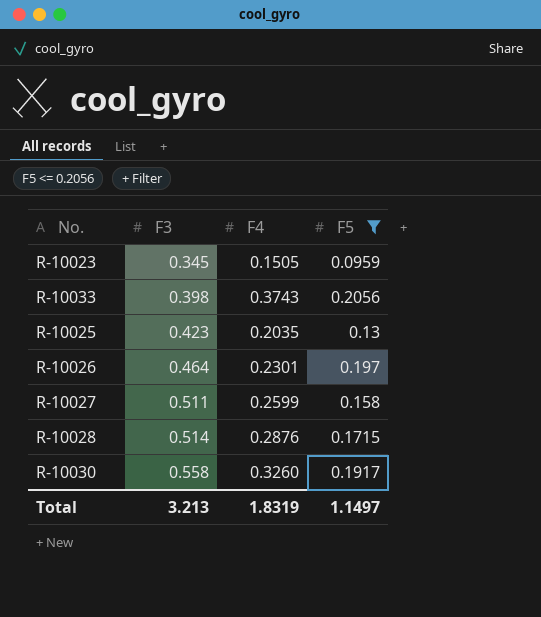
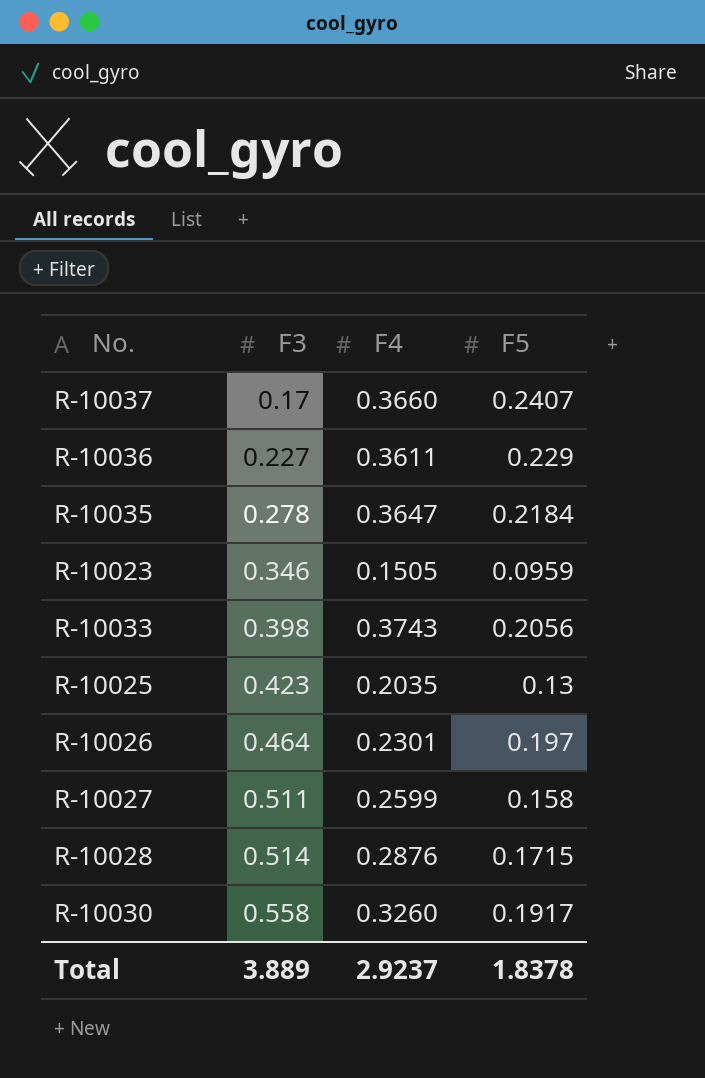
filter: F5 <= 0.2056 -> none
R-10023 | F3: 0.345 -> 0.346
Total | F3: 3.213 -> 3.889
Total | F4: 1.8319 -> 2.9237
Total | F5: 1.1497 -> 1.8378

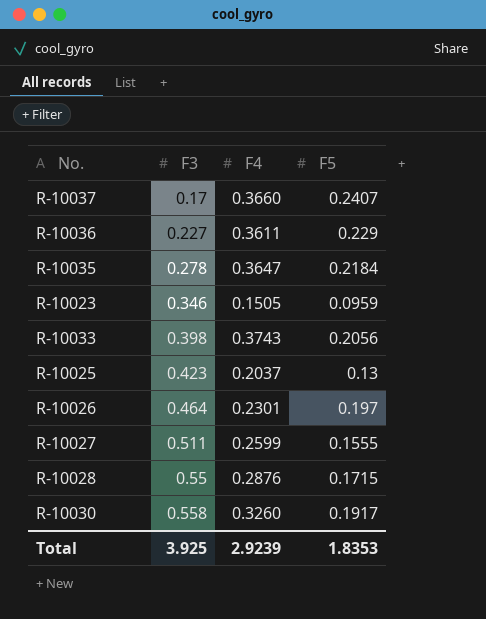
R-10025 | F4: 0.2035 -> 0.2037
R-10027 | F5: 0.158 -> 0.1555
R-10028 | F3: 0.514 -> 0.55
Total | F3: 3.889 -> 3.925
Total | F4: 2.9237 -> 2.9239
Total | F5: 1.8378 -> 1.8353

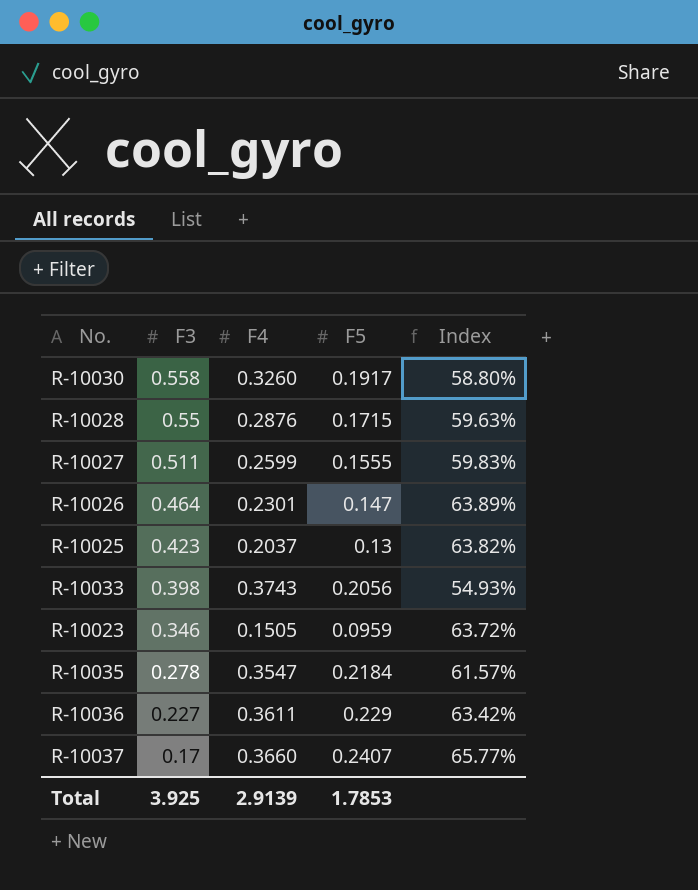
row order: F3 ascending -> F3 descending
column Index | formula: none -> [F5] / [F4]
R-10026 | F5: 0.197 -> 0.147
R-10035 | F4: 0.3647 -> 0.3547
Total | F4: 2.9239 -> 2.9139
Total | F5: 1.8353 -> 1.7853

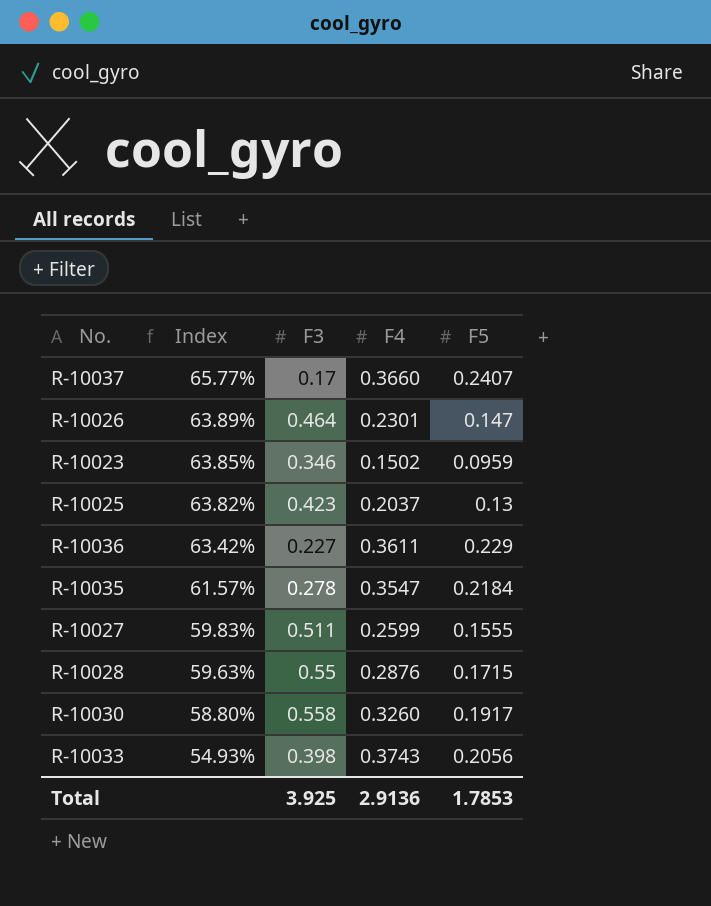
row order: F3 descending -> Index descending
column Index | position: 5 -> 2
R-10023 | Index: 63.72% -> 63.85%
R-10023 | F4: 0.1505 -> 0.1502
Total | F4: 2.9139 -> 2.9136

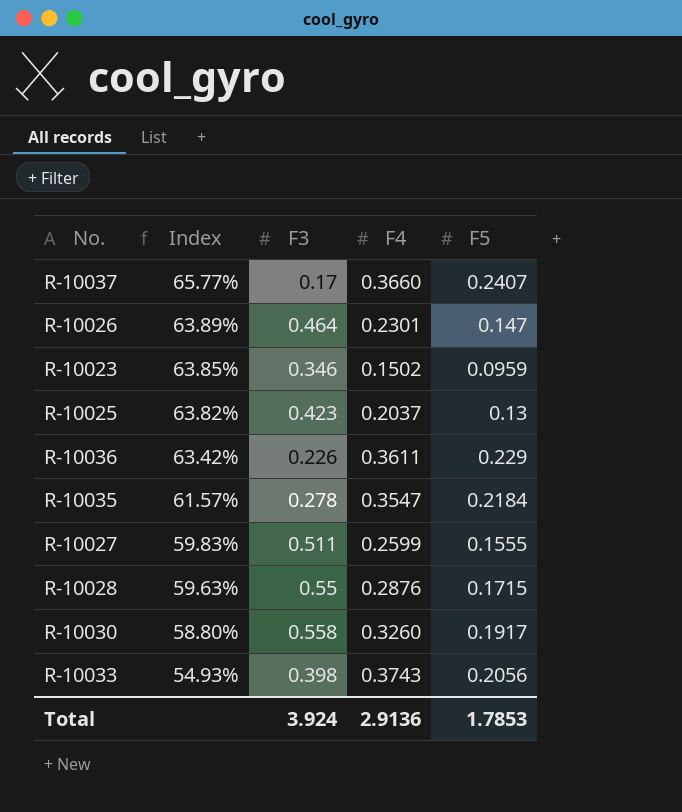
R-10036 | F3: 0.227 -> 0.226
Total | F3: 3.925 -> 3.924

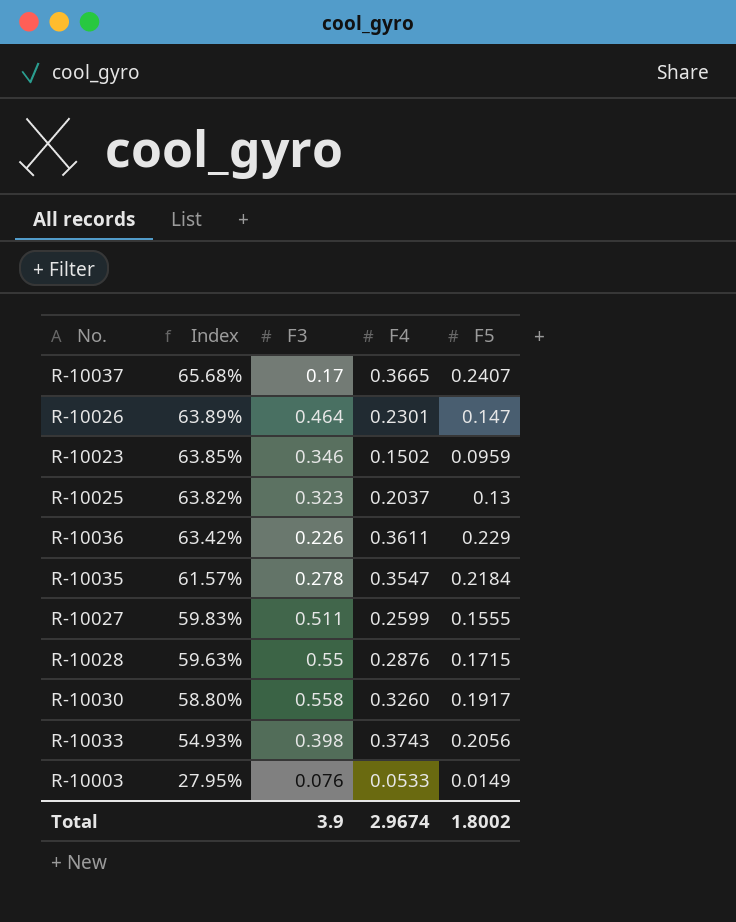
R-10037 | Index: 65.77% -> 65.68%
R-10037 | F4: 0.3660 -> 0.3665
R-10025 | F3: 0.423 -> 0.323
row R-10003: none -> 27.95% | 0.076 | 0.0533 | 0.0149
Total | F3: 3.924 -> 3.9
Total | F4: 2.9136 -> 2.9674
Total | F5: 1.7853 -> 1.8002

